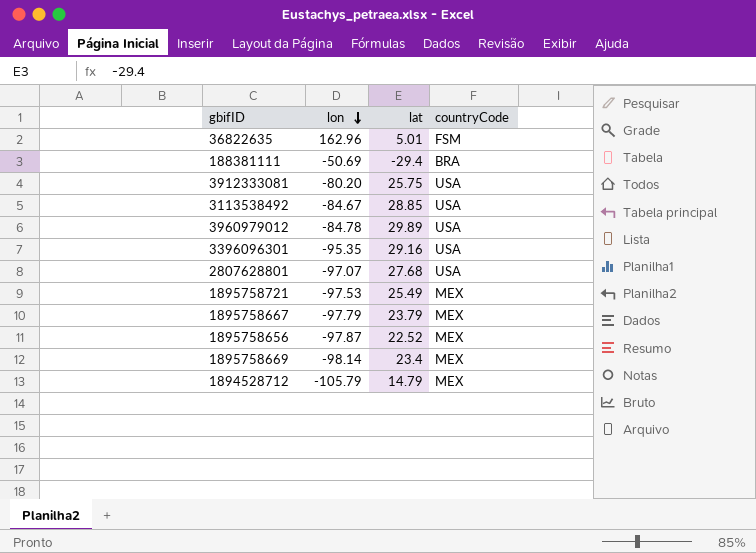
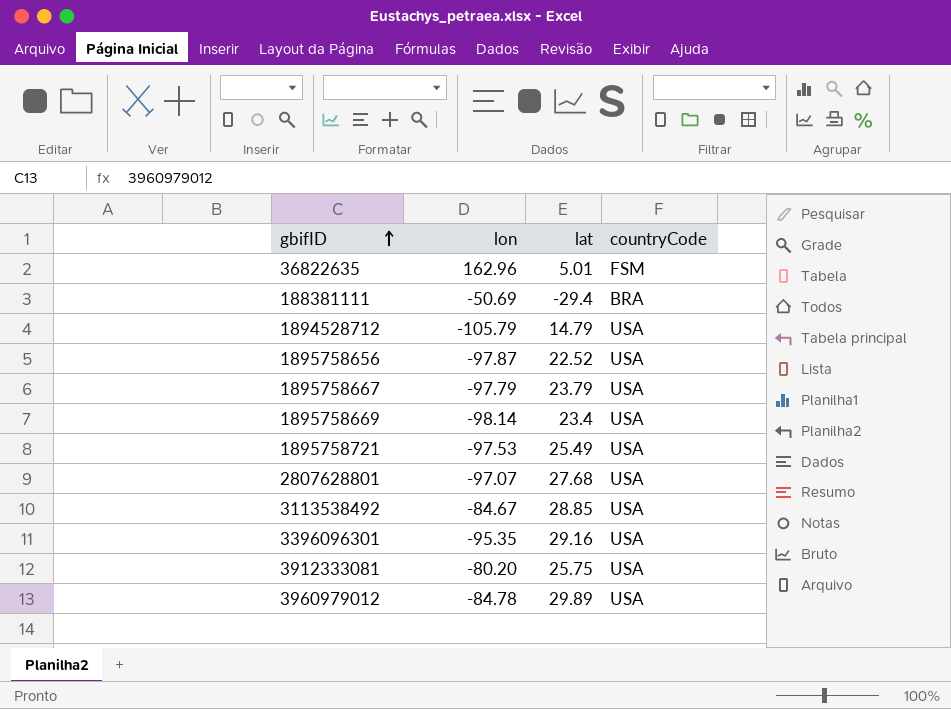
row order: lon descending -> gbifID ascending
1894528712 | countryCode: MEX -> USA
1895758656 | countryCode: MEX -> USA
1895758667 | countryCode: MEX -> USA
1895758669 | countryCode: MEX -> USA
1895758721 | countryCode: MEX -> USA

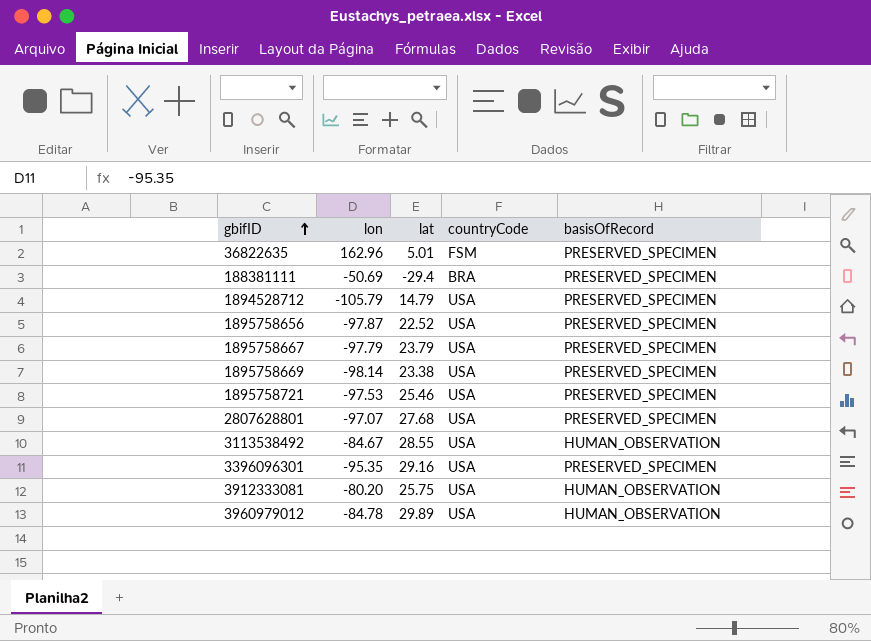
column basisOfRecord | position: none -> 5
1895758669 | lat: 23.4 -> 23.38
1895758721 | lat: 25.49 -> 25.46
3113538492 | lat: 28.85 -> 28.55

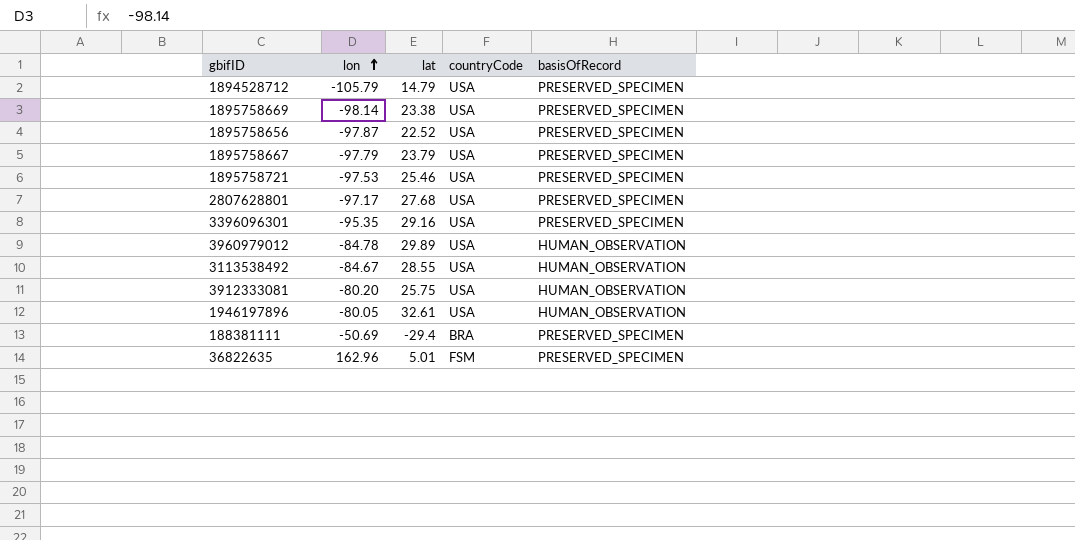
row order: gbifID ascending -> lon ascending
2807628801 | lon: -97.07 -> -97.17
row 1946197896: none -> -80.05 | 32.61 | USA | HUMAN_OBSERVATION

